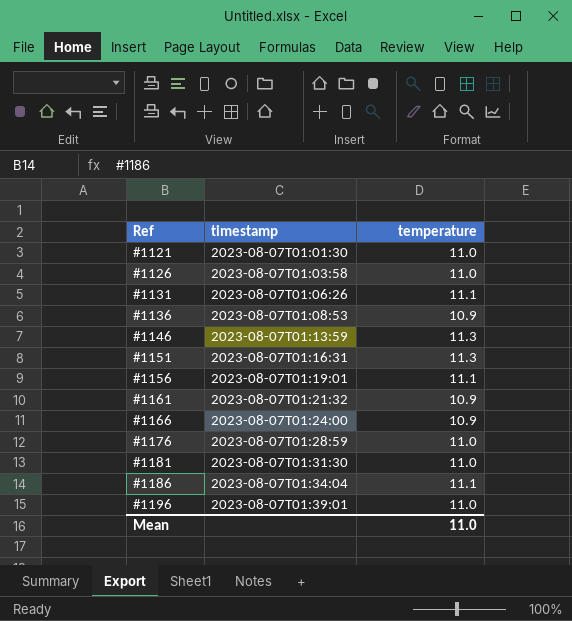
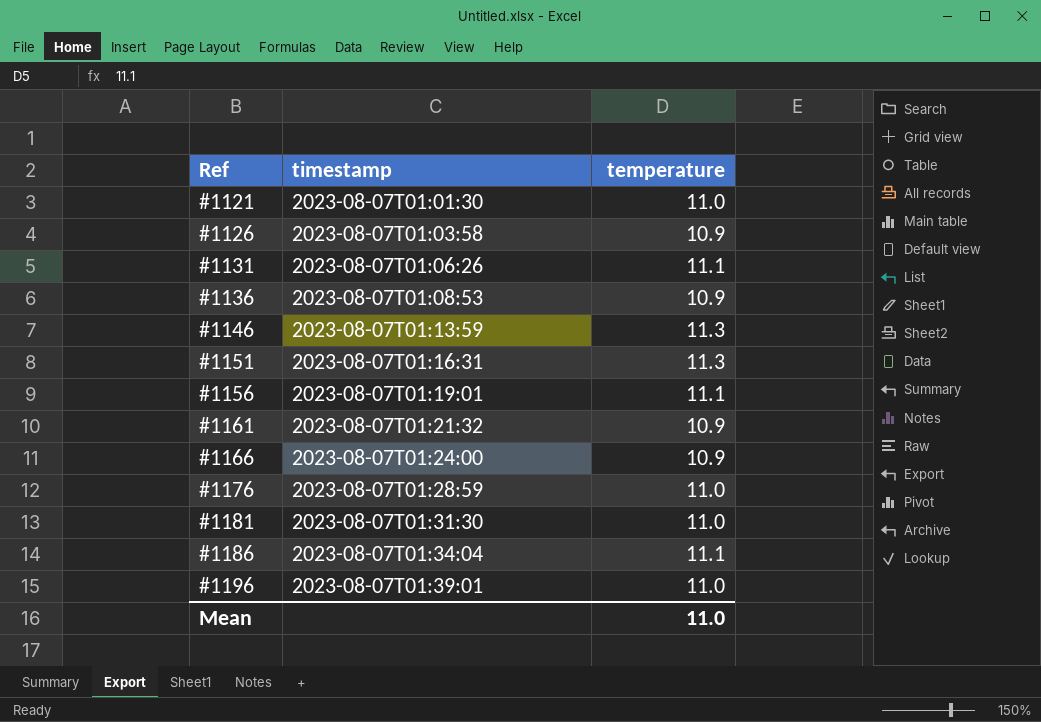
#1126 | temperature: 11.0 -> 10.9

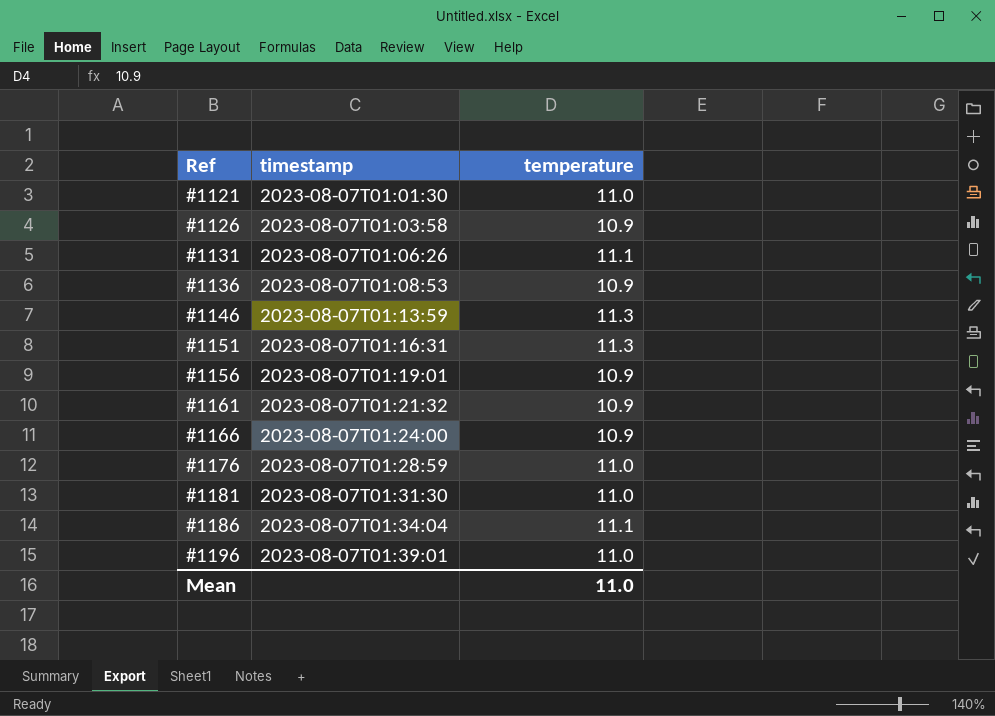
#1156 | temperature: 11.1 -> 10.9

